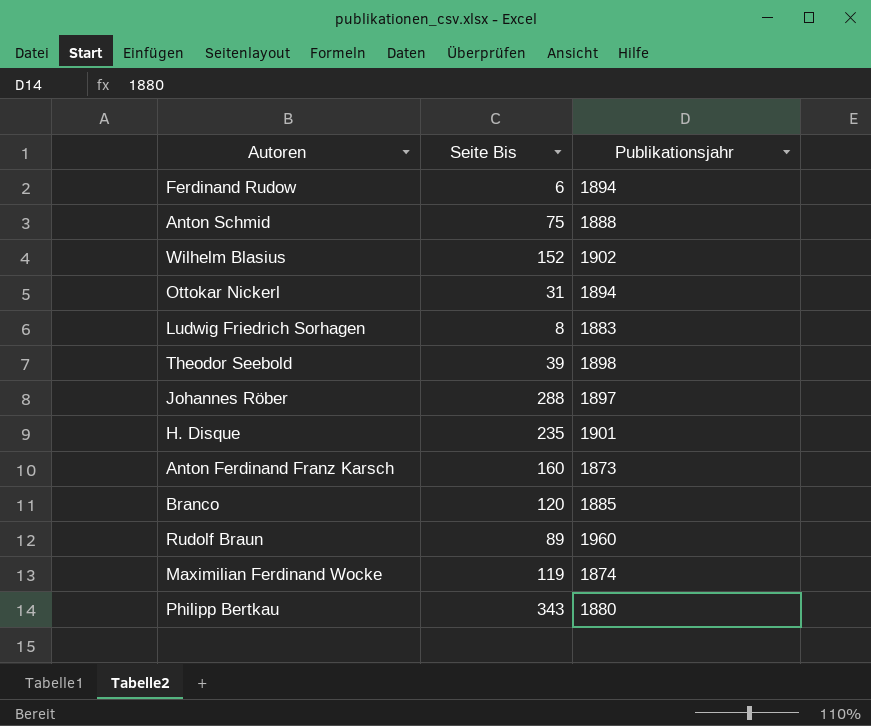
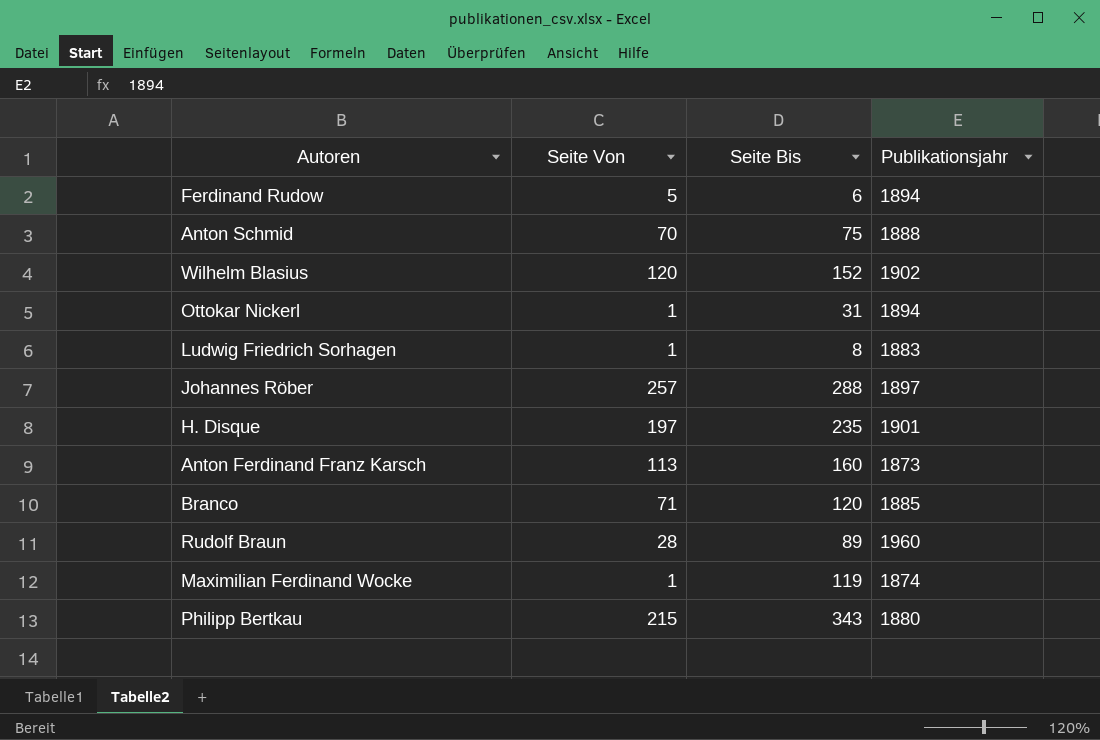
column Seite Von | position: none -> 2
row Theodor Seebold: 39 | 1898 -> none

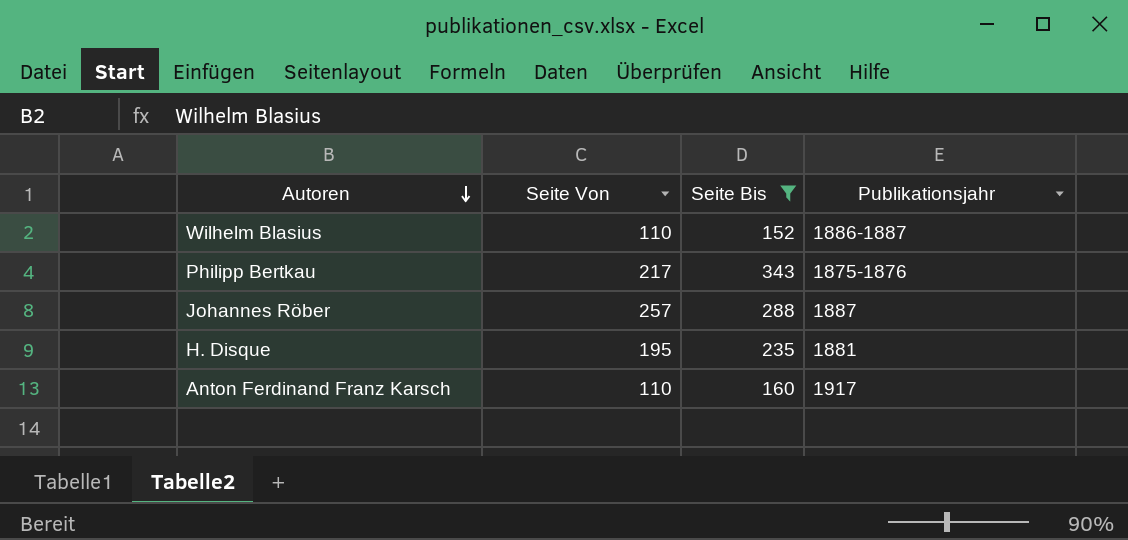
filter: none -> Seite Bis >= 152
row order: none -> Autoren descending
Wilhelm Blasius | Seite Von: 120 -> 110
Wilhelm Blasius | Publikationsjahr: 1902 -> 1886-1887
Philipp Bertkau | Seite Von: 215 -> 217
Philipp Bertkau | Publikationsjahr: 1880 -> 1875-1876
Johannes Röber | Publikationsjahr: 1897 -> 1887
H. Disque | Seite Von: 197 -> 195
H. Disque | Publikationsjahr: 1901 -> 1881
Anton Ferdinand Franz Karsch | Seite Von: 113 -> 110
Anton Ferdinand Franz Karsch | Publikationsjahr: 1873 -> 1917

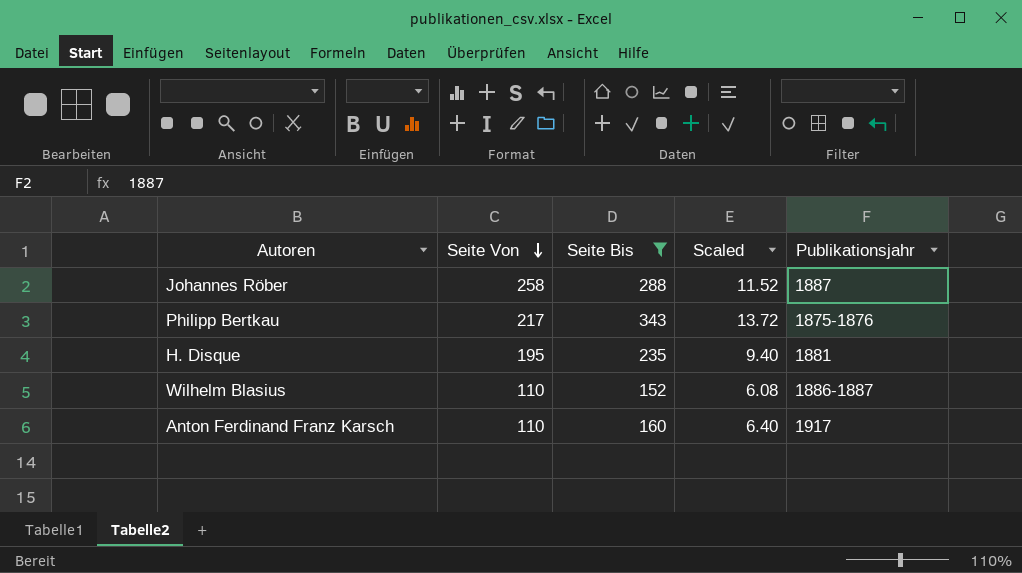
row order: Autoren descending -> Seite Von descending
column Scaled | formula: none -> [Seite Bis] * 0.04
Johannes Röber | Seite Von: 257 -> 258

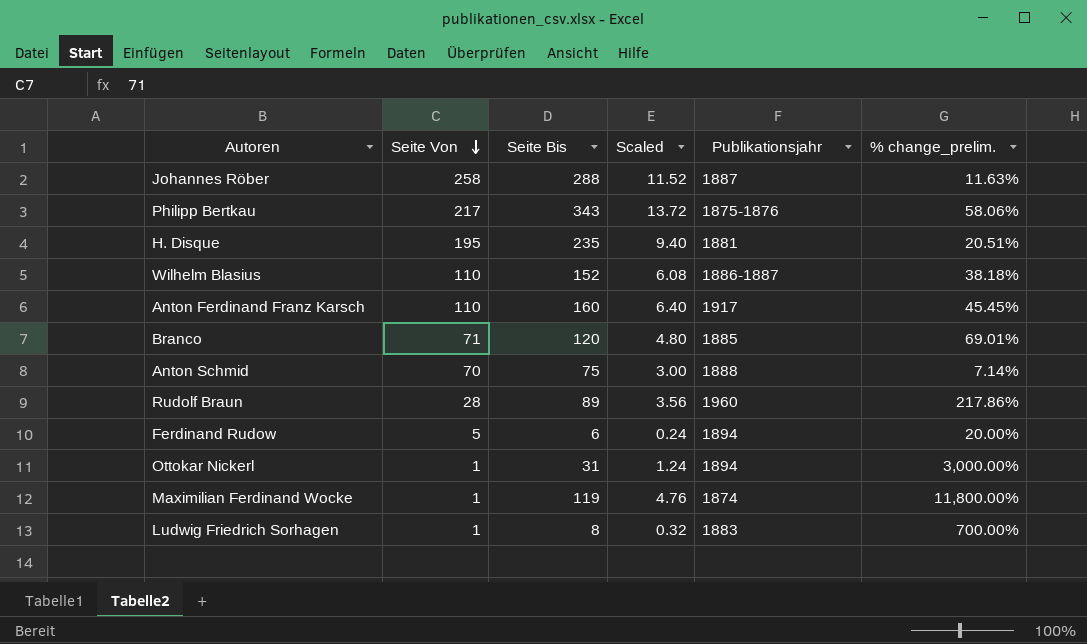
filter: Seite Bis >= 152 -> none
column % change_prelim. | formula: none -> ([Seite Bis] - [Seite Von]) / [Seite Von]

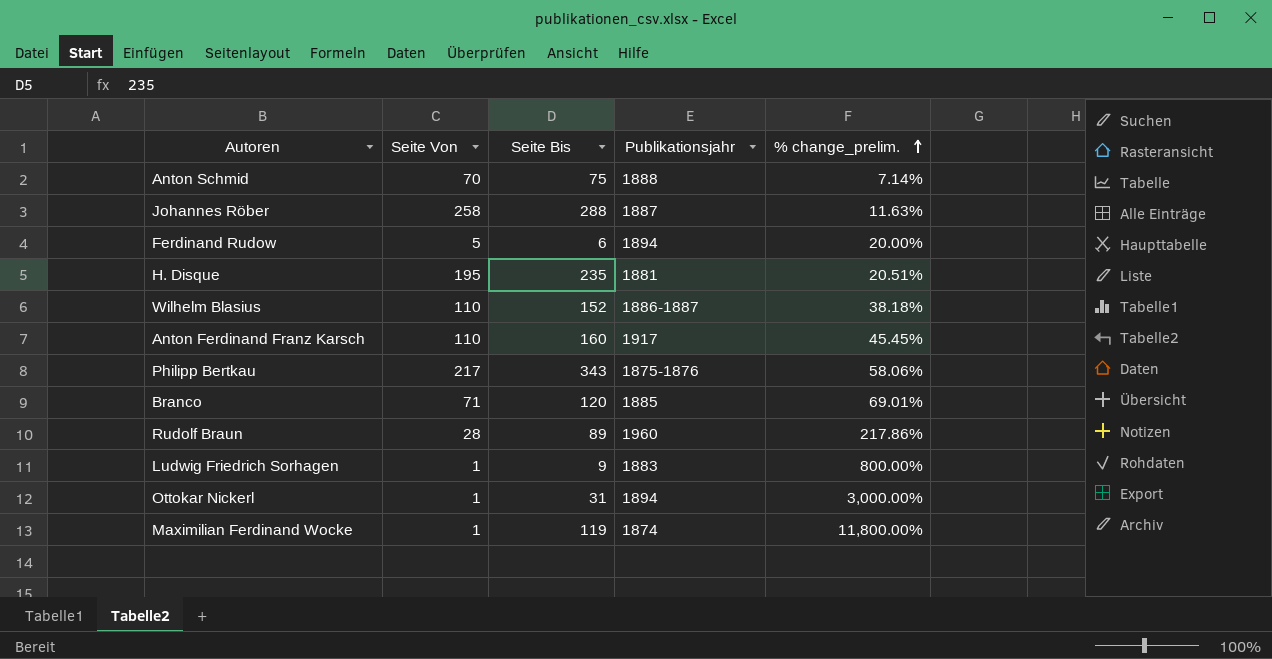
row order: Seite Von descending -> % change_prelim. ascending
column Scaled | formula: [Seite Bis] * 0.04 -> none
Ludwig Friedrich Sorhagen | Seite Bis: 8 -> 9
Ludwig Friedrich Sorhagen | % change_prelim.: 700.00% -> 800.00%

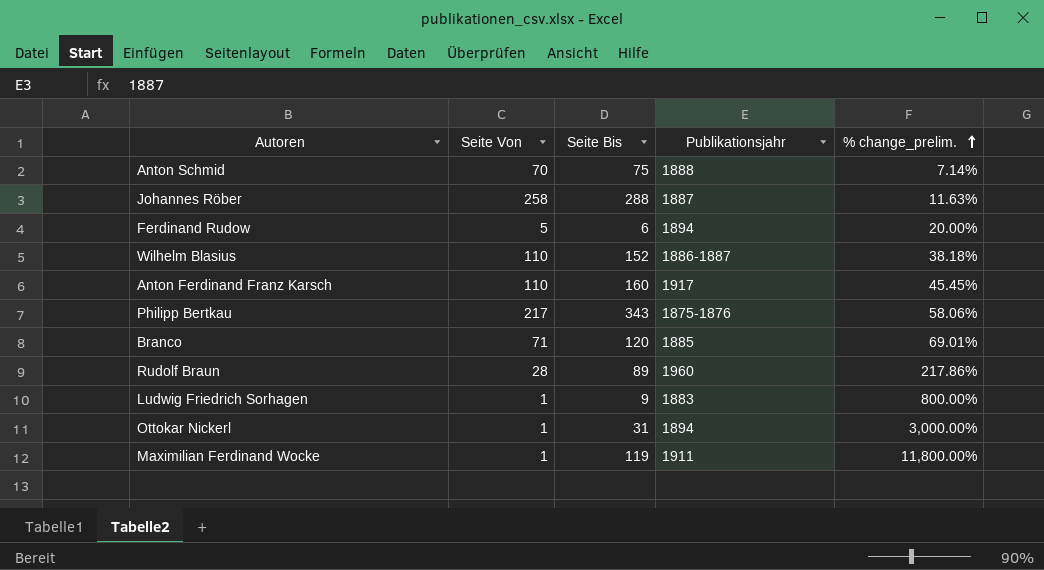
row H. Disque: 195 | 235 | 1881 | 20.51% -> none
Maximilian Ferdinand Wocke | Publikationsjahr: 1874 -> 1911

